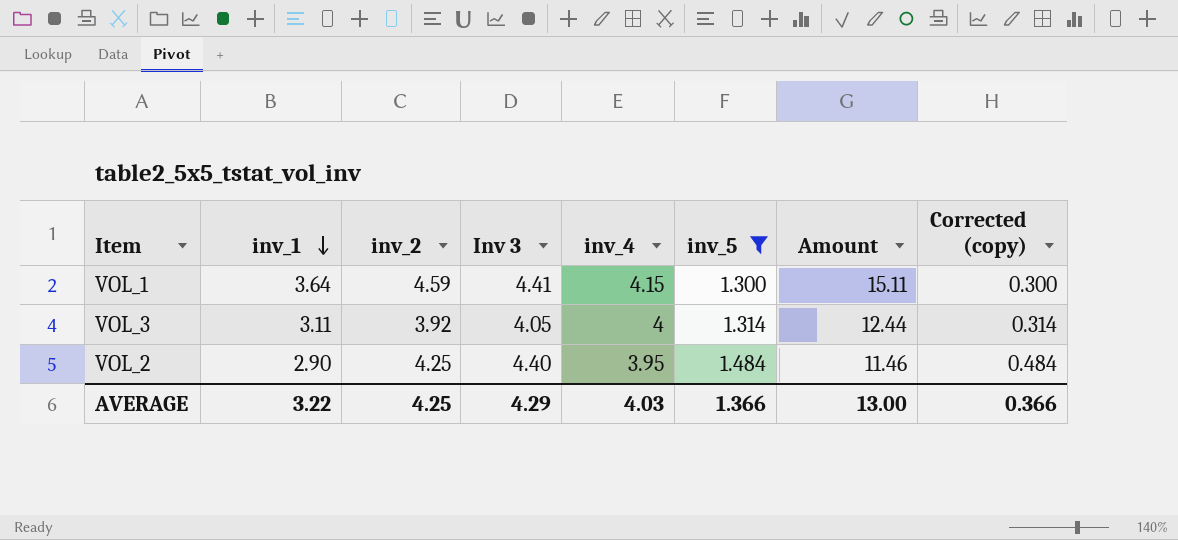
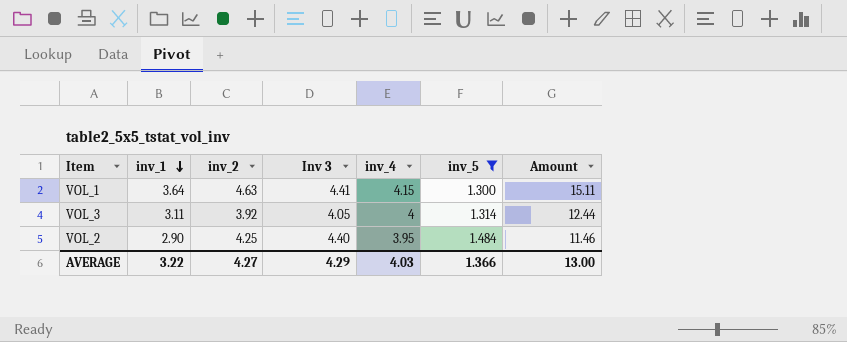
column Corrected (copy) | formula: [inv_5] - 1 -> none
VOL_1 | inv_2: 4.59 -> 4.63
AVERAGE | inv_2: 4.25 -> 4.27

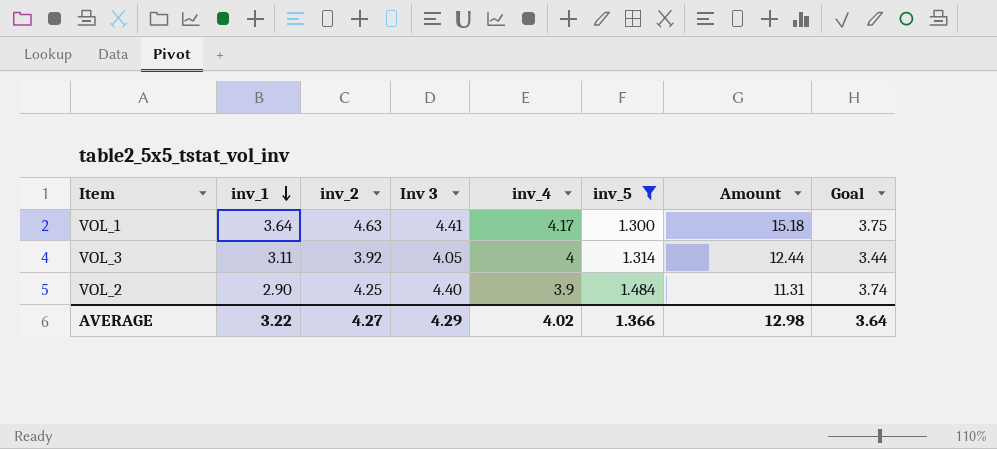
column Goal | formula: none -> [Inv 3] * 0.85
VOL_1 | inv_4: 4.15 -> 4.17
VOL_1 | Amount: 15.11 -> 15.18
VOL_2 | inv_4: 3.95 -> 3.9
VOL_2 | Amount: 11.46 -> 11.31
AVERAGE | inv_4: 4.03 -> 4.02
AVERAGE | Amount: 13.00 -> 12.98

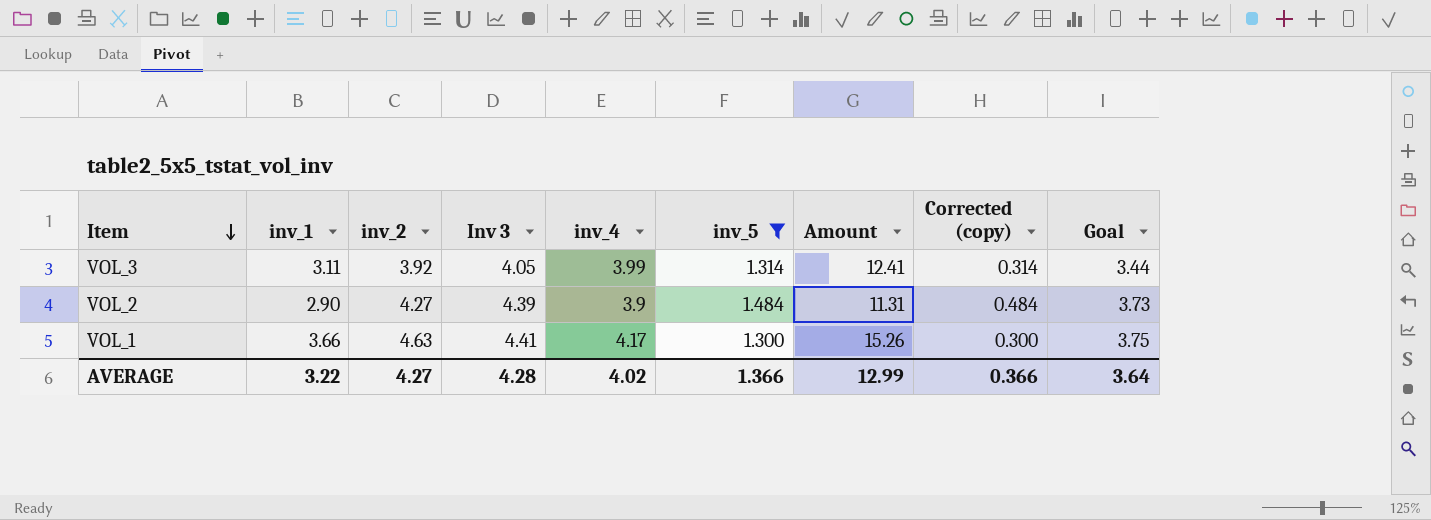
row order: inv_1 descending -> Item descending
column Corrected (copy) | formula: none -> [inv_5] - 1
VOL_3 | inv_4: 4 -> 3.99
VOL_3 | Amount: 12.44 -> 12.41
VOL_2 | inv_2: 4.25 -> 4.27
VOL_2 | Inv 3: 4.40 -> 4.39
VOL_2 | Goal: 3.74 -> 3.73
VOL_1 | inv_1: 3.64 -> 3.66
VOL_1 | Amount: 15.18 -> 15.26
AVERAGE | Inv 3: 4.29 -> 4.28
AVERAGE | Amount: 12.98 -> 12.99

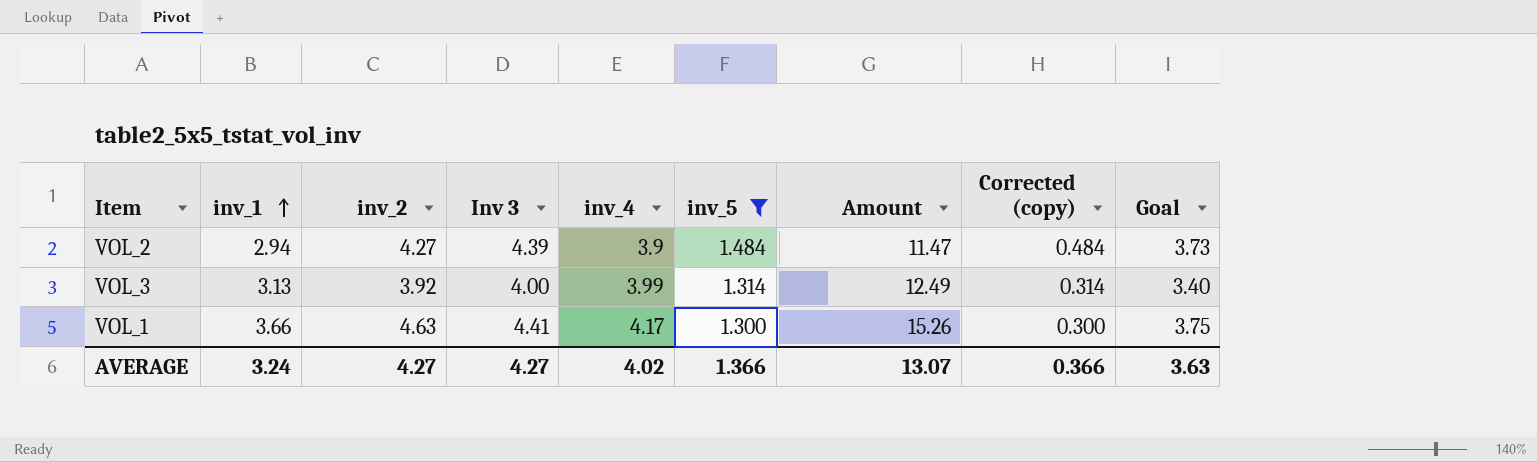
row order: Item descending -> inv_1 ascending
VOL_2 | inv_1: 2.90 -> 2.94
VOL_2 | Amount: 11.31 -> 11.47
VOL_3 | inv_1: 3.11 -> 3.13
VOL_3 | Inv 3: 4.05 -> 4.00
VOL_3 | Amount: 12.41 -> 12.49
VOL_3 | Goal: 3.44 -> 3.40
AVERAGE | inv_1: 3.22 -> 3.24
AVERAGE | Inv 3: 4.28 -> 4.27
AVERAGE | Amount: 12.99 -> 13.07
AVERAGE | Goal: 3.64 -> 3.63

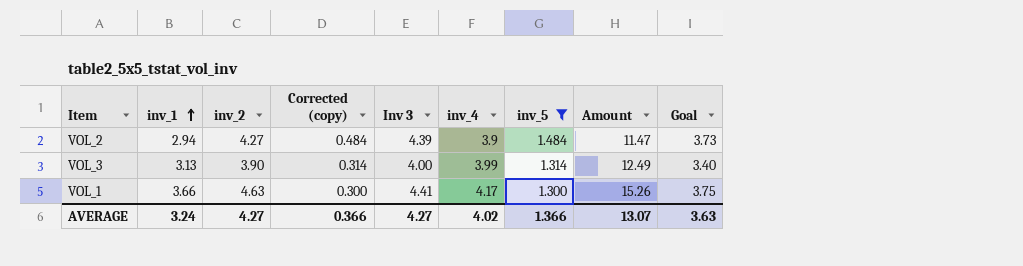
column Corrected (copy) | position: 8 -> 4
VOL_3 | inv_2: 3.92 -> 3.90

